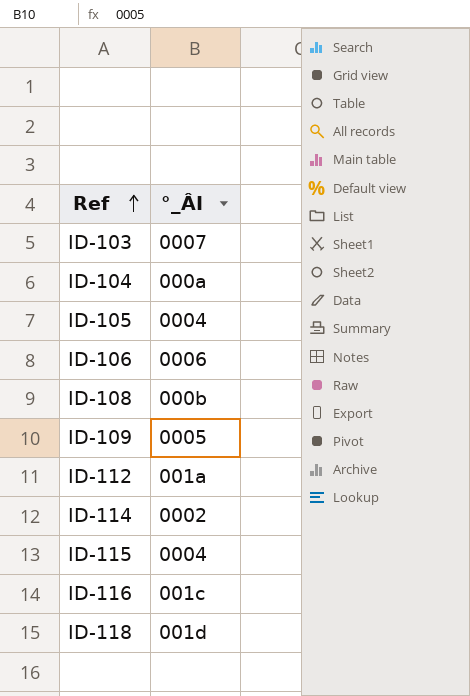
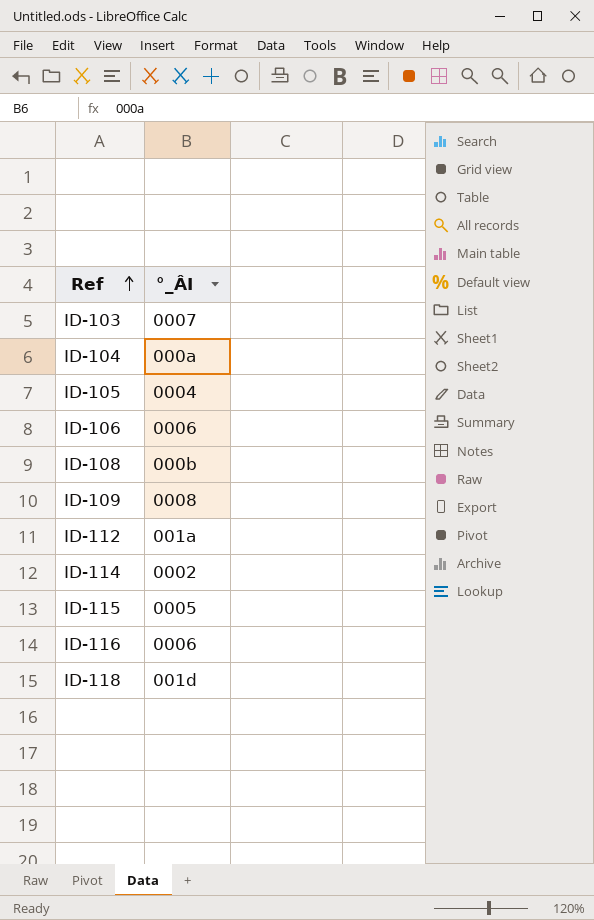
ID-109 | °_ÂI: 0005 -> 0008
ID-115 | °_ÂI: 0004 -> 0005
ID-116 | °_ÂI: 001c -> 0006

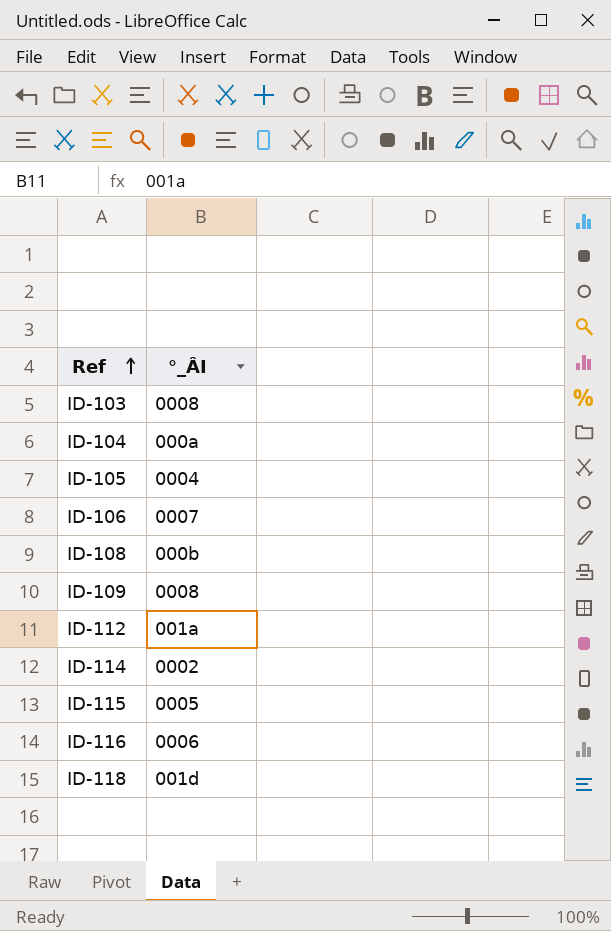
ID-103 | °_ÂI: 0007 -> 0008
ID-106 | °_ÂI: 0006 -> 0007

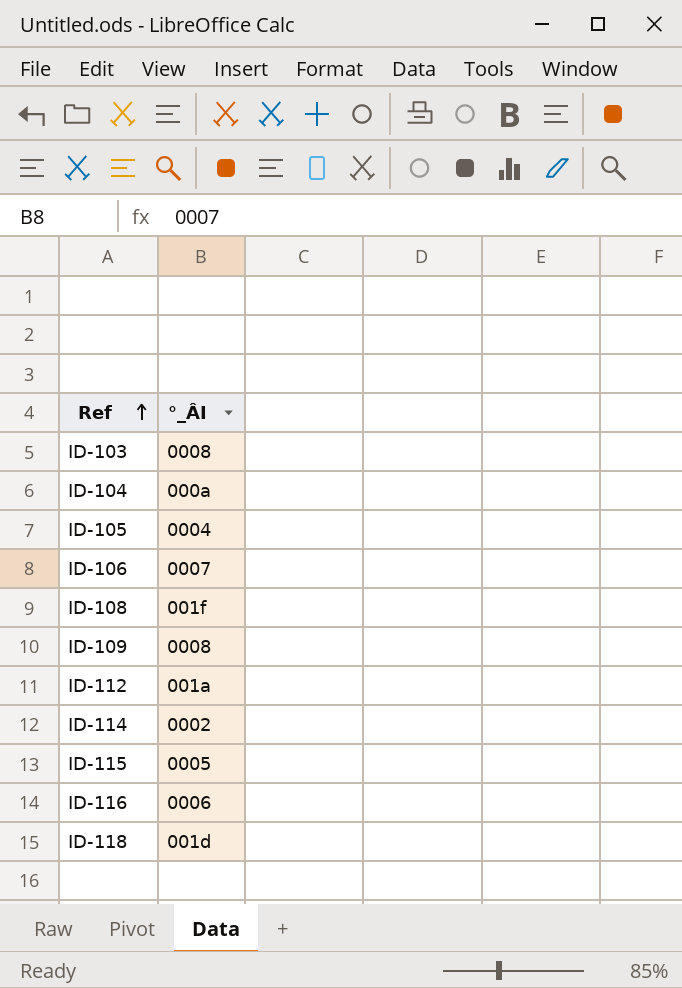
ID-108 | °_ÂI: 000b -> 001f

